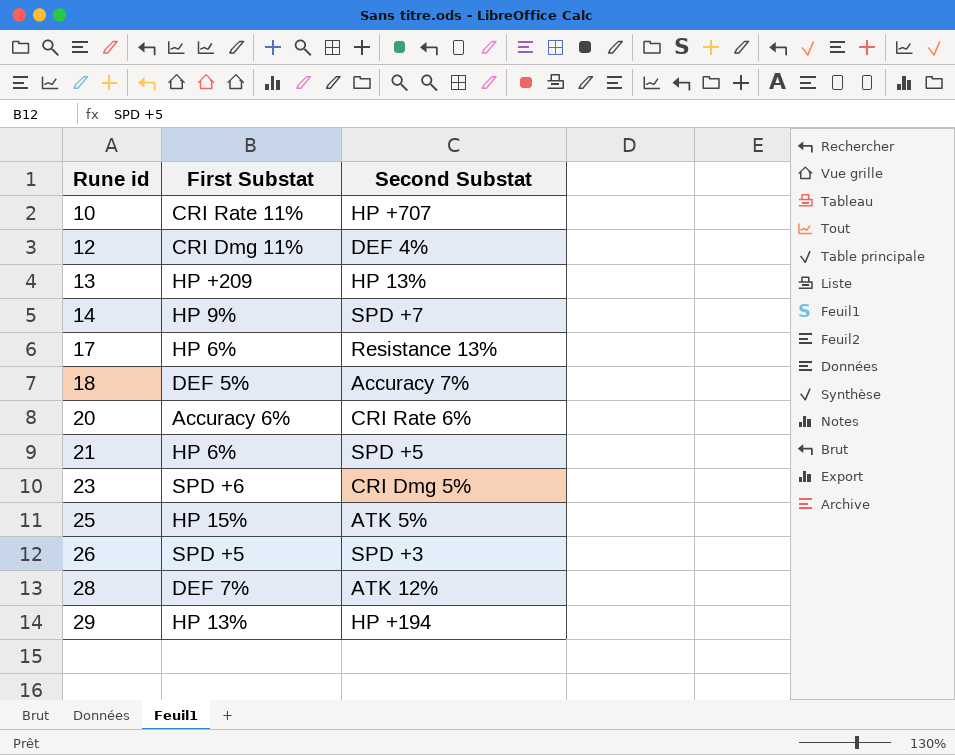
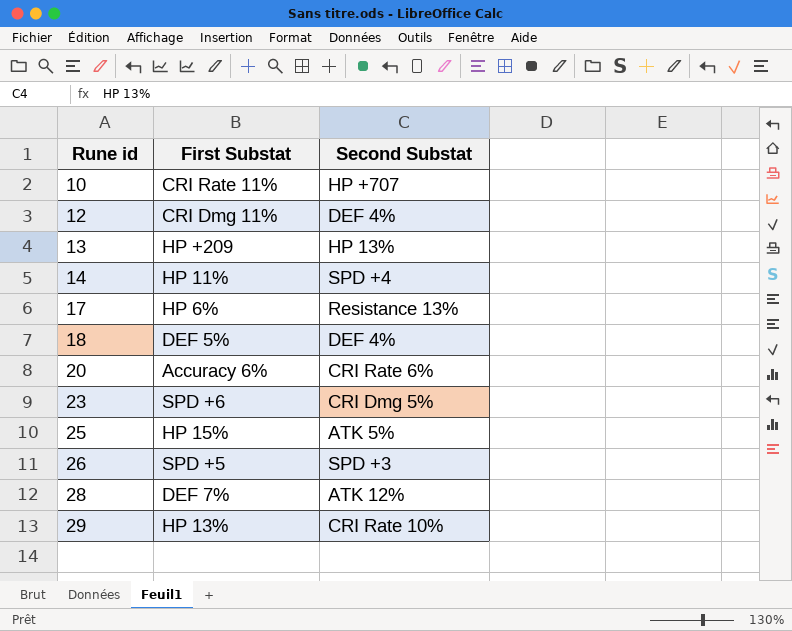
row 21: HP 6% | SPD +5 -> none
14 | First Substat: HP 9% -> HP 11%
14 | Second Substat: SPD +7 -> SPD +4
18 | Second Substat: Accuracy 7% -> DEF 4%
29 | Second Substat: HP +194 -> CRI Rate 10%

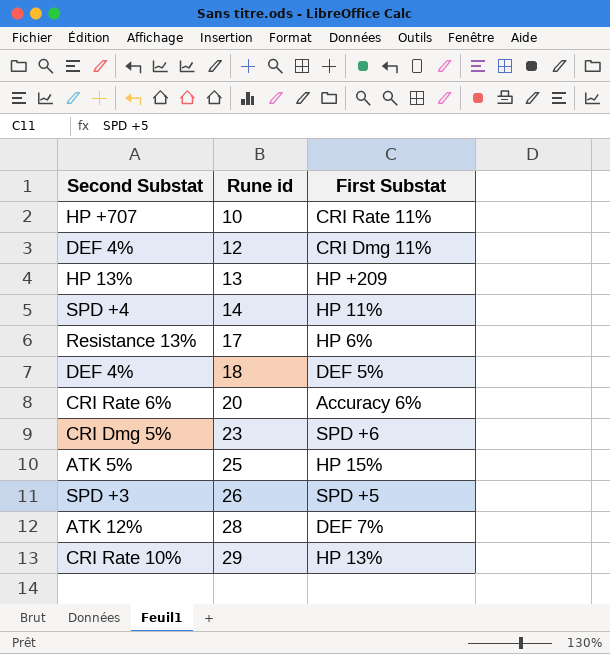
column Second Substat | position: 3 -> 1

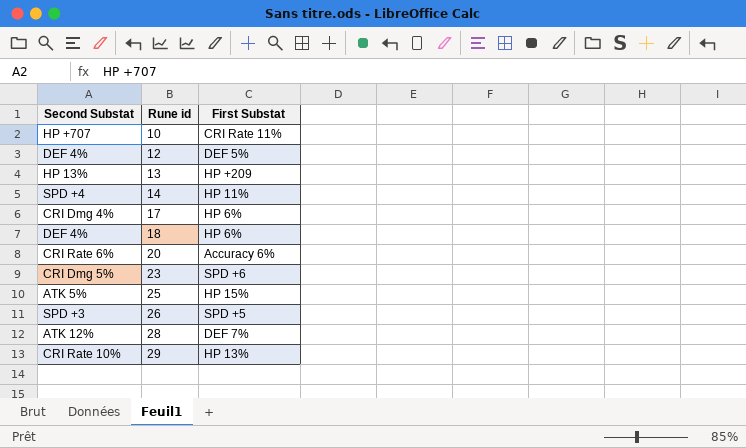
12 | First Substat: CRI Dmg 11% -> DEF 5%
17 | Second Substat: Resistance 13% -> CRI Dmg 4%
18 | First Substat: DEF 5% -> HP 6%

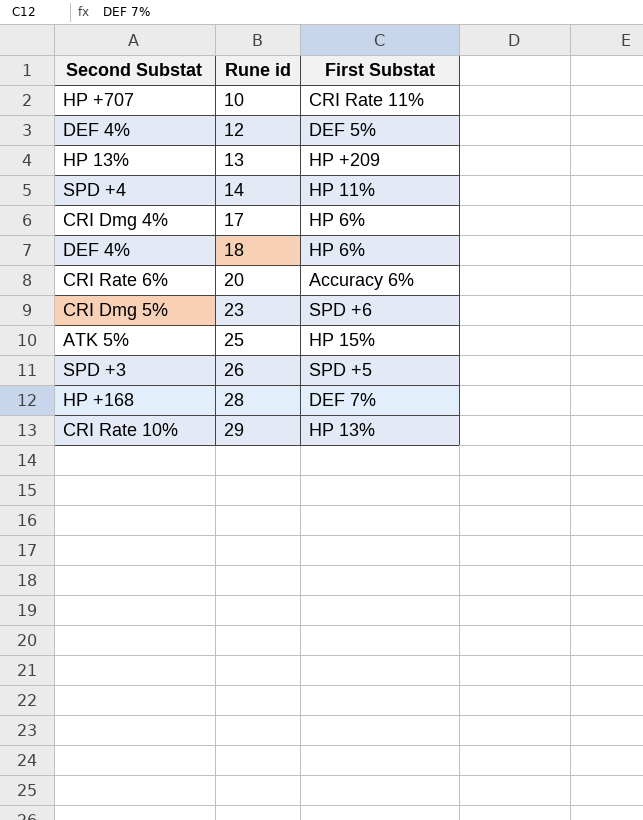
28 | Second Substat: ATK 12% -> HP +168

